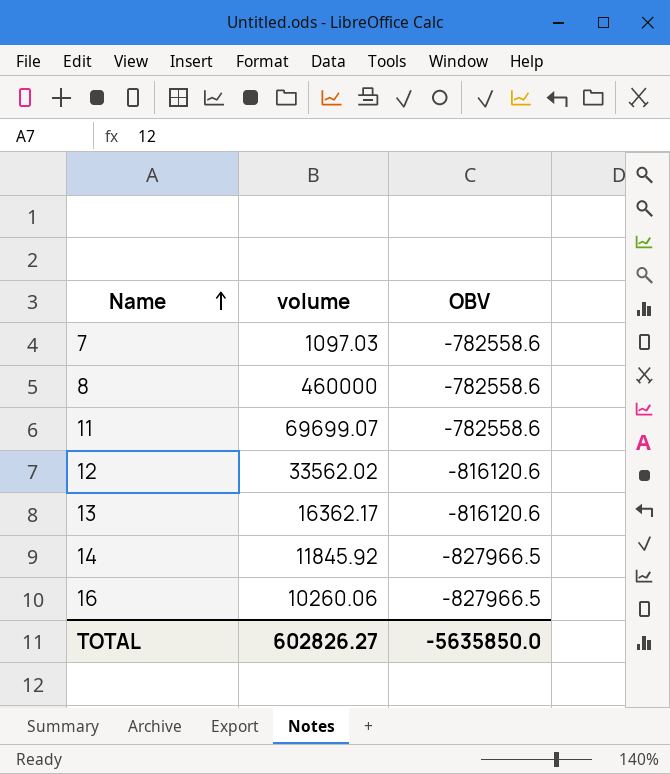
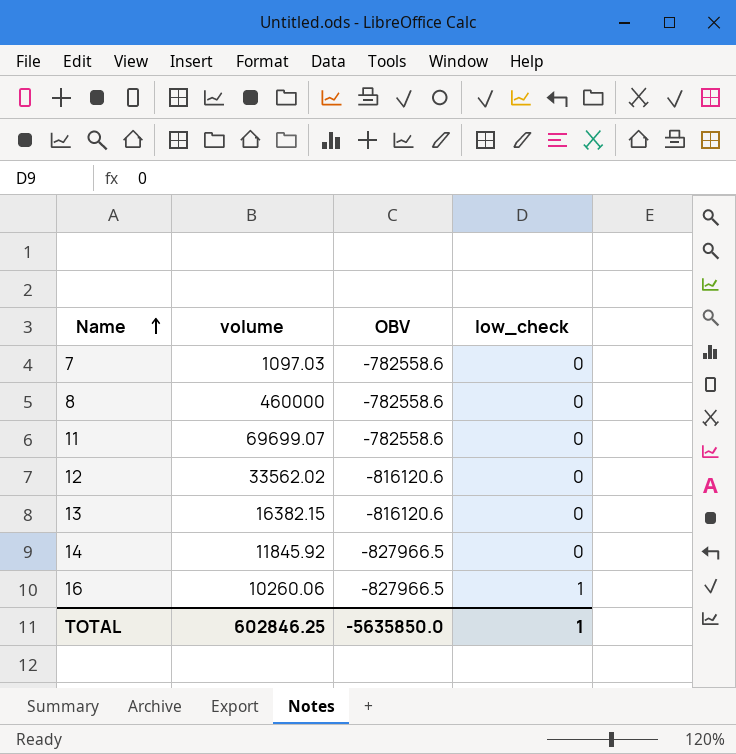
column low_check | position: none -> 4
13 | volume: 16362.17 -> 16382.15
TOTAL | volume: 602826.27 -> 602846.25

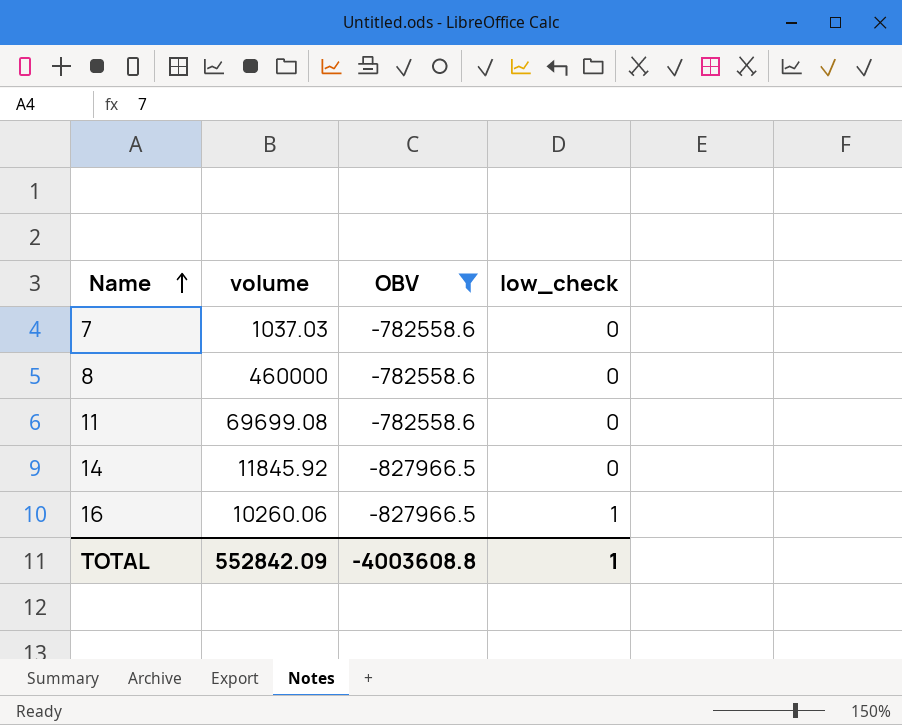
filter: none -> OBV != -816120.6
7 | volume: 1097.03 -> 1037.03
11 | volume: 69699.07 -> 69699.08
TOTAL | volume: 602846.25 -> 552842.09
TOTAL | OBV: -5635850.0 -> -4003608.8

